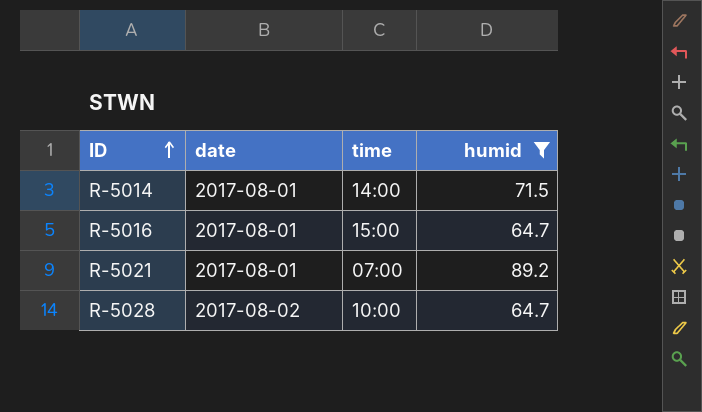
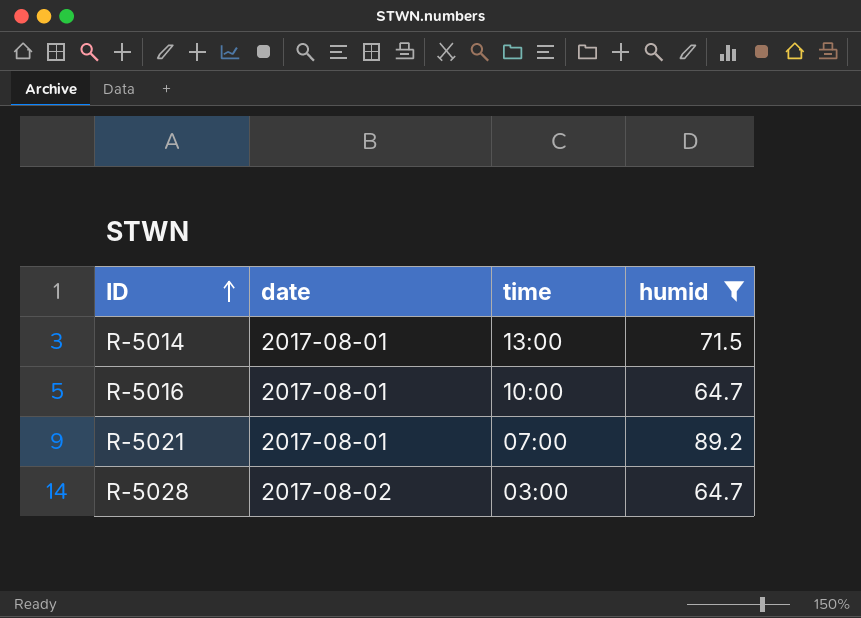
R-5014 | time: 14:00 -> 13:00
R-5016 | time: 15:00 -> 10:00
R-5028 | time: 10:00 -> 03:00

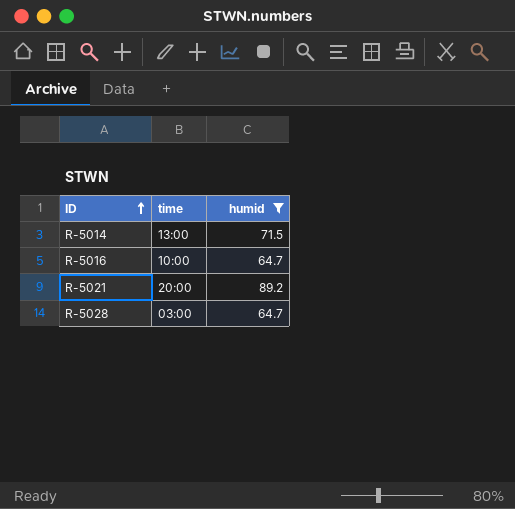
column date | position: 2 -> none
R-5021 | time: 07:00 -> 20:00

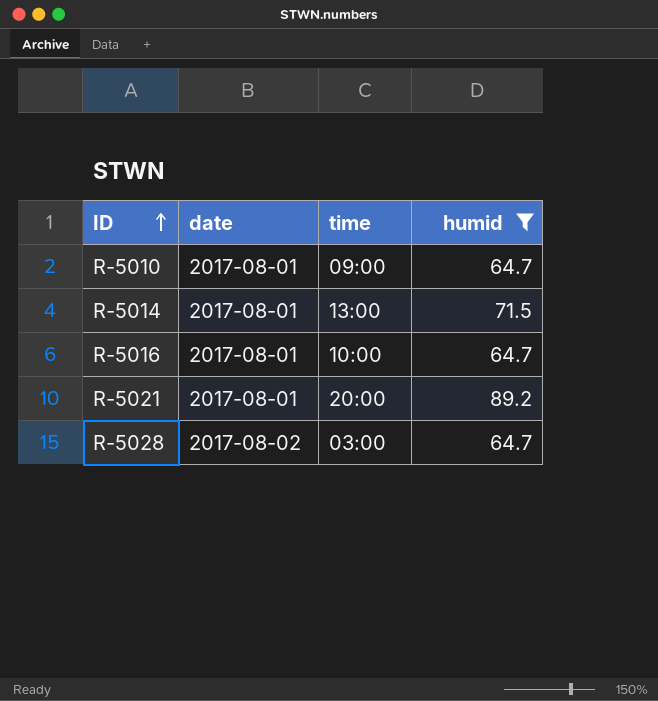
column date | position: none -> 2
row R-5010: none -> 2017-08-01 | 09:00 | 64.7

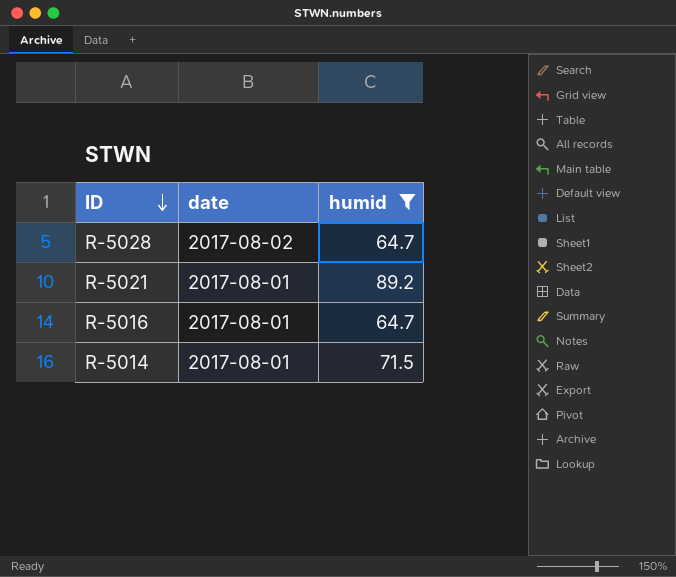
row order: ID ascending -> ID descending
column time | position: 3 -> none
row R-5010: 2017-08-01 | 09:00 | 64.7 -> none

